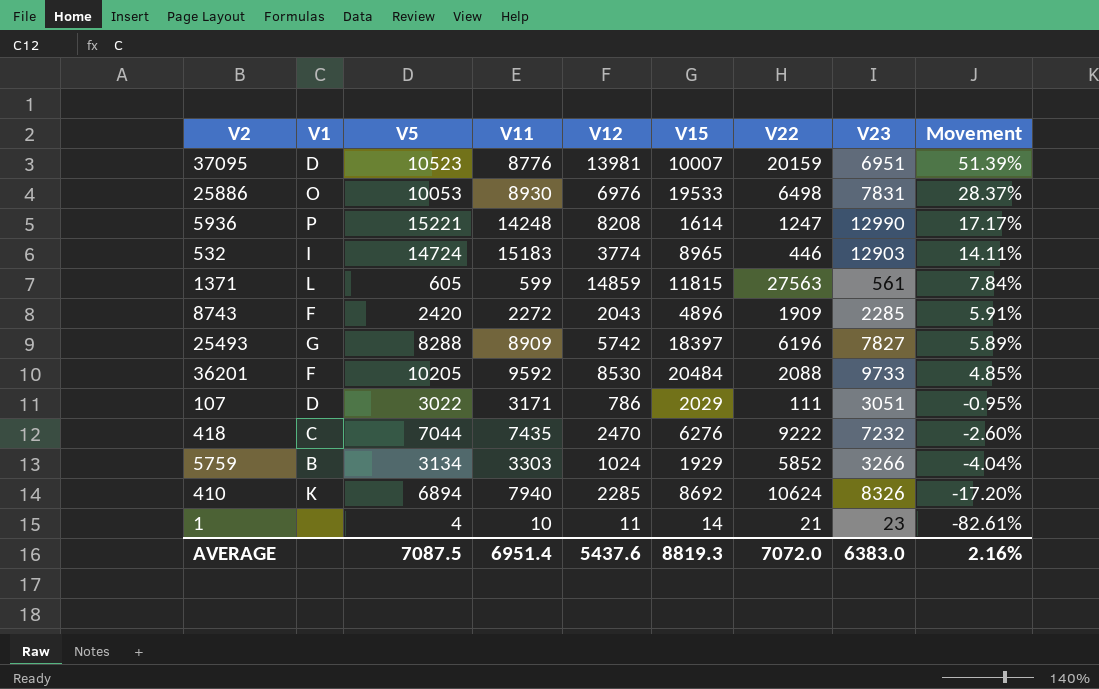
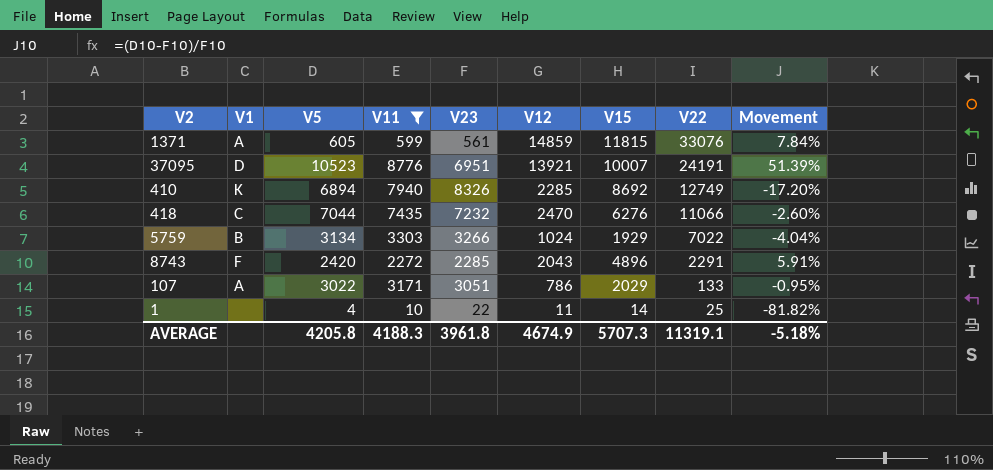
filter: none -> V11 <= 8776
row order: Movement descending -> V22 descending
column V23 | position: 8 -> 5
1371 | V1: L -> A
1371 | V22: 27563 -> 33076
37095 | V12: 13981 -> 13921
37095 | V22: 20159 -> 24191
410 | V22: 10624 -> 12749
418 | V22: 9222 -> 11066
5759 | V22: 5852 -> 7022
8743 | V22: 1909 -> 2291
107 | V1: D -> A
107 | V22: 111 -> 133
1 | V23: 23 -> 22
1 | V22: 21 -> 25
1 | Movement: -82.61% -> -81.82%
AVERAGE | V5: 7087.5 -> 4205.8
AVERAGE | V11: 6951.4 -> 4188.3
AVERAGE | V23: 6383.0 -> 3961.8
AVERAGE | V12: 5437.6 -> 4674.9
AVERAGE | V15: 8819.3 -> 5707.3
AVERAGE | V22: 7072.0 -> 11319.1
AVERAGE | Movement: 2.16% -> -5.18%

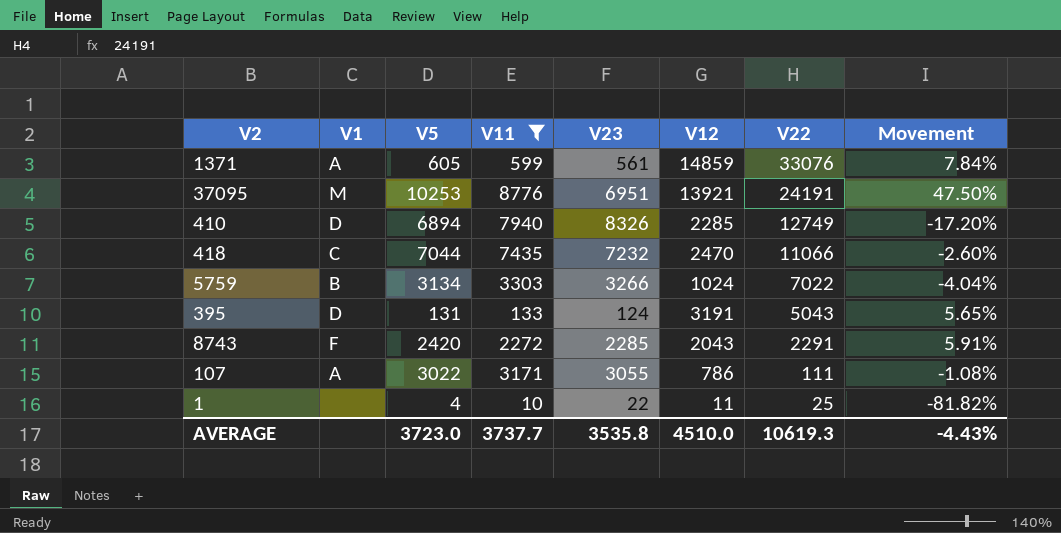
column V15 | position: 7 -> none
37095 | V1: D -> M
37095 | V5: 10523 -> 10253
37095 | Movement: 51.39% -> 47.50%
410 | V1: K -> D
row 395: none -> D | 131 | 133 | 124 | 3191 | 5043 | 5.65%
107 | V23: 3051 -> 3055
107 | V22: 133 -> 111
107 | Movement: -0.95% -> -1.08%
AVERAGE | V5: 4205.8 -> 3723.0
AVERAGE | V11: 4188.3 -> 3737.7
AVERAGE | V23: 3961.8 -> 3535.8
AVERAGE | V12: 4674.9 -> 4510.0
AVERAGE | V22: 11319.1 -> 10619.3
AVERAGE | Movement: -5.18% -> -4.43%

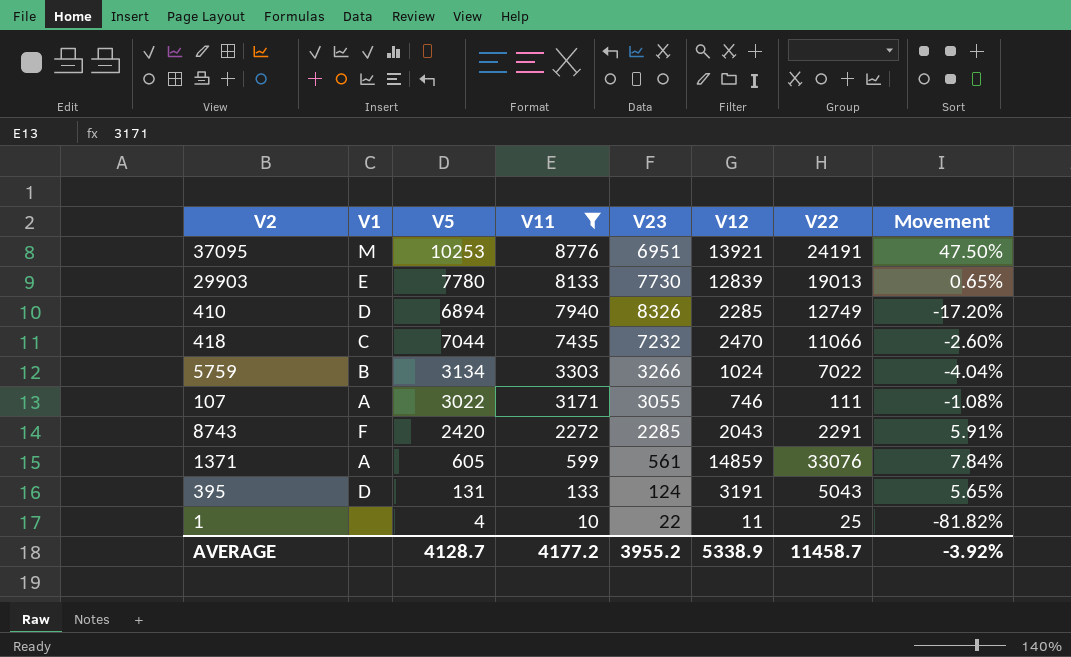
row order: V22 descending -> V11 descending
row 29903: none -> E | 7780 | 8133 | 7730 | 12839 | 19013 | 0.65%
107 | V12: 786 -> 746
AVERAGE | V5: 3723.0 -> 4128.7
AVERAGE | V11: 3737.7 -> 4177.2
AVERAGE | V23: 3535.8 -> 3955.2
AVERAGE | V12: 4510.0 -> 5338.9
AVERAGE | V22: 10619.3 -> 11458.7
AVERAGE | Movement: -4.43% -> -3.92%

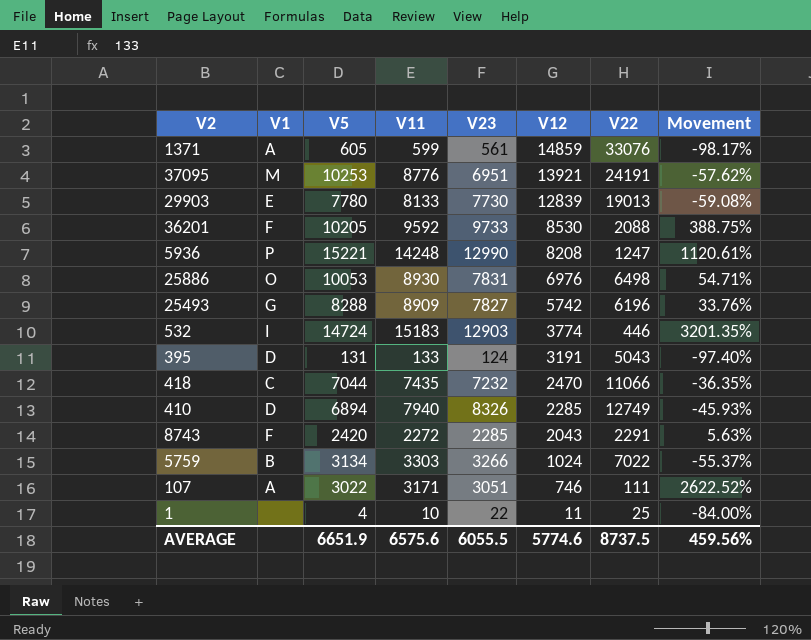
filter: V11 <= 8776 -> none
row order: V11 descending -> V12 descending
column Movement | formula: ([V5] - [V23]) / [V23] -> ([V5] - [V22]) / [V22]
107 | V23: 3055 -> 3051
AVERAGE | V5: 4128.7 -> 6651.9
AVERAGE | V11: 4177.2 -> 6575.6
AVERAGE | V23: 3955.2 -> 6055.5
AVERAGE | V12: 5338.9 -> 5774.6
AVERAGE | V22: 11458.7 -> 8737.5
AVERAGE | Movement: -3.92% -> 459.56%

